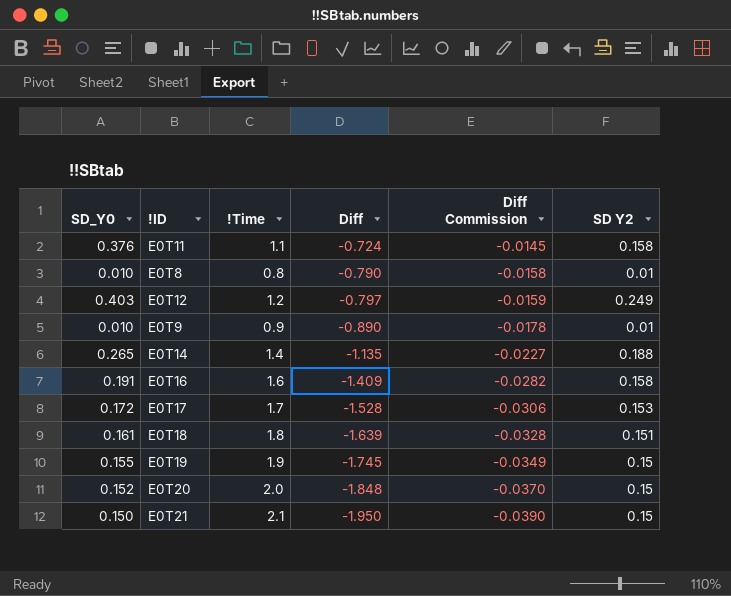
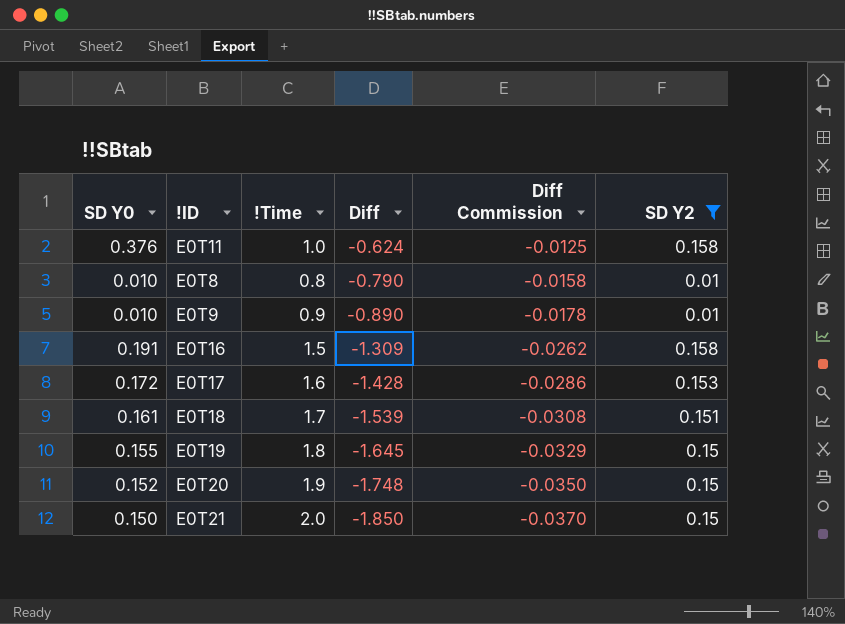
filter: none -> SD Y2 <= 0.158
column name: SD_Y0 -> SD Y0
E0T11 | !Time: 1.1 -> 1.0
E0T11 | Diff: -0.724 -> -0.624
E0T11 | Diff Commission: -0.0145 -> -0.0125
E0T16 | !Time: 1.6 -> 1.5
E0T16 | Diff: -1.409 -> -1.309
E0T16 | Diff Commission: -0.0282 -> -0.0262
E0T17 | !Time: 1.7 -> 1.6
E0T17 | Diff: -1.528 -> -1.428
E0T17 | Diff Commission: -0.0306 -> -0.0286
E0T18 | !Time: 1.8 -> 1.7
E0T18 | Diff: -1.639 -> -1.539
E0T18 | Diff Commission: -0.0328 -> -0.0308
E0T19 | !Time: 1.9 -> 1.8
E0T19 | Diff: -1.745 -> -1.645
E0T19 | Diff Commission: -0.0349 -> -0.0329
E0T20 | !Time: 2.0 -> 1.9
E0T20 | Diff: -1.848 -> -1.748
E0T20 | Diff Commission: -0.0370 -> -0.0350
E0T21 | !Time: 2.1 -> 2.0
E0T21 | Diff: -1.950 -> -1.850
E0T21 | Diff Commission: -0.0390 -> -0.0370

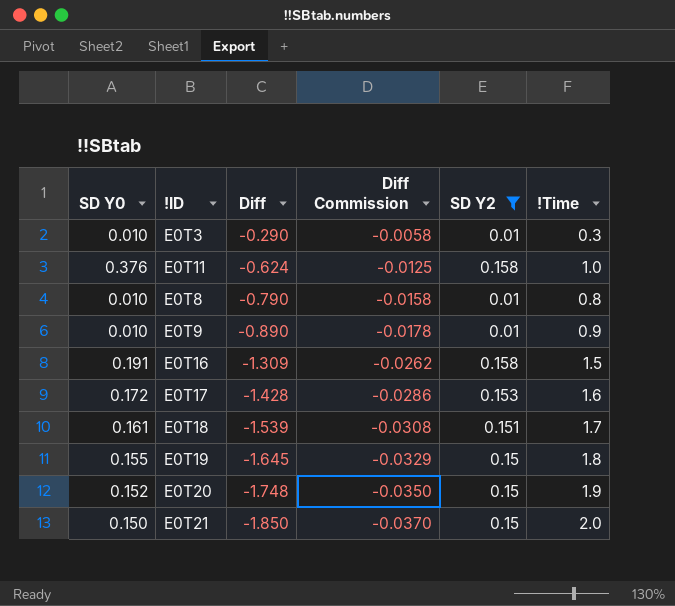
column !Time | position: 3 -> 6
row E0T3: none -> 0.010 | -0.290 | -0.0058 | 0.01 | 0.3

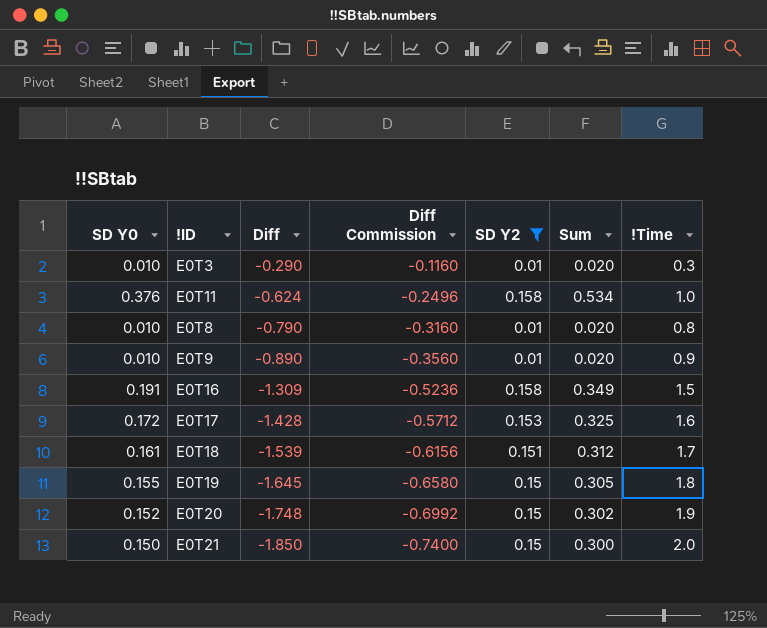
column Diff Commission | formula: [Diff] * 0.02 -> [Diff] * 0.4
column Sum | formula: none -> [SD Y0] + [SD Y2]

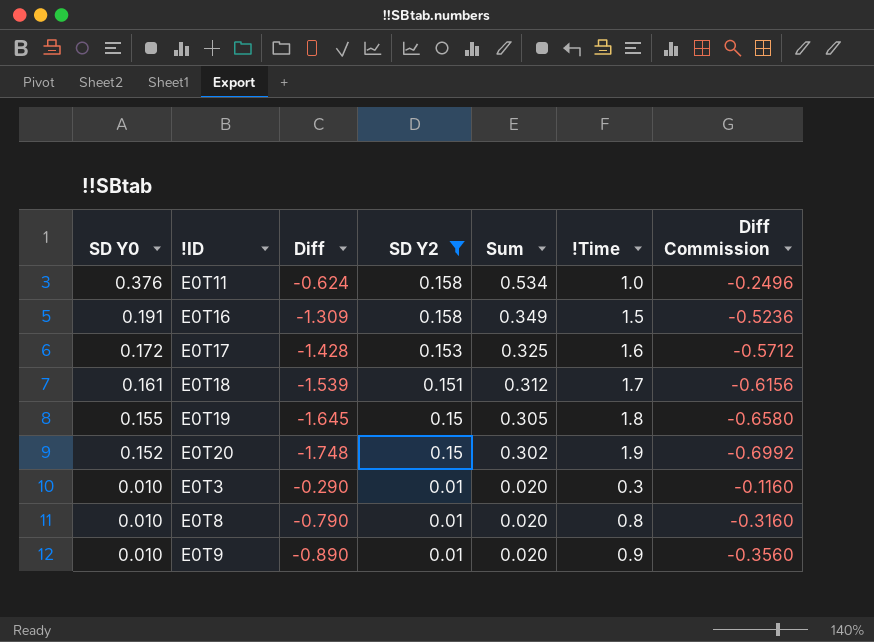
row order: Diff descending -> SD Y0 descending
column Diff Commission | position: 4 -> 7
row E0T21: 0.150 | -1.850 | -0.7400 | 0.15 | 0.300 | 2.0 -> none

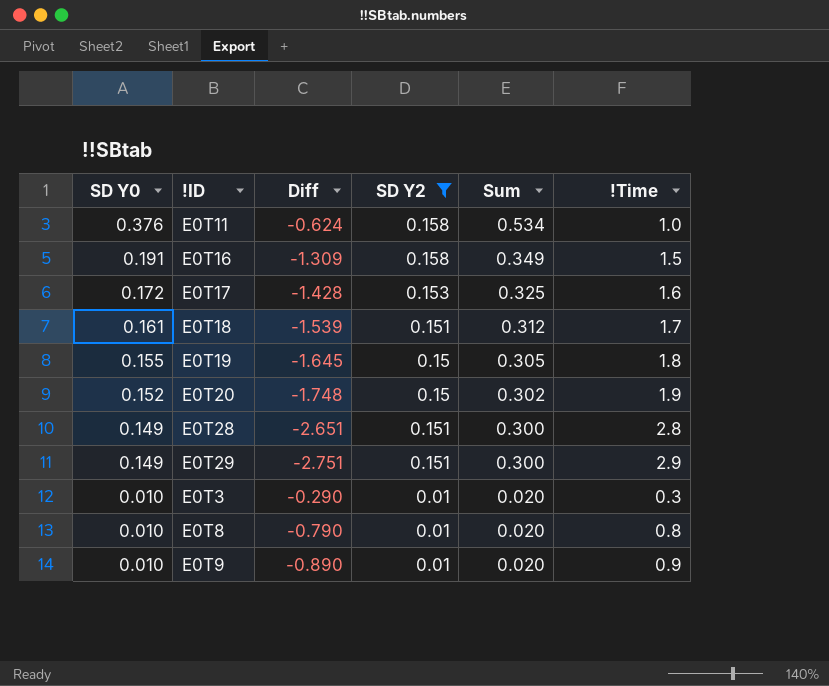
column Diff Commission | formula: [Diff] * 0.4 -> none
row E0T28: none -> 0.149 | -2.651 | 0.151 | 0.300 | 2.8
row E0T29: none -> 0.149 | -2.751 | 0.151 | 0.300 | 2.9

